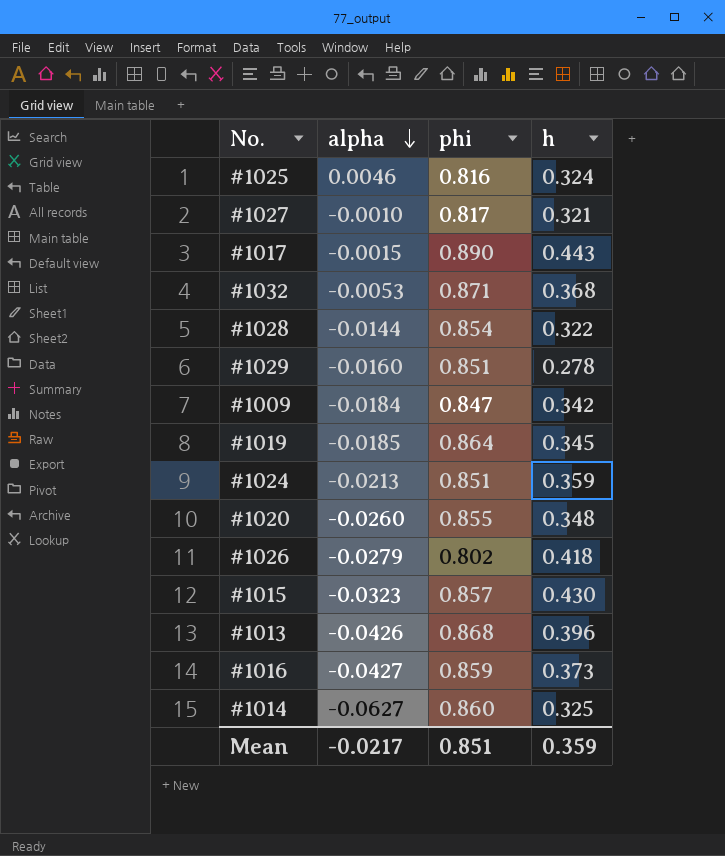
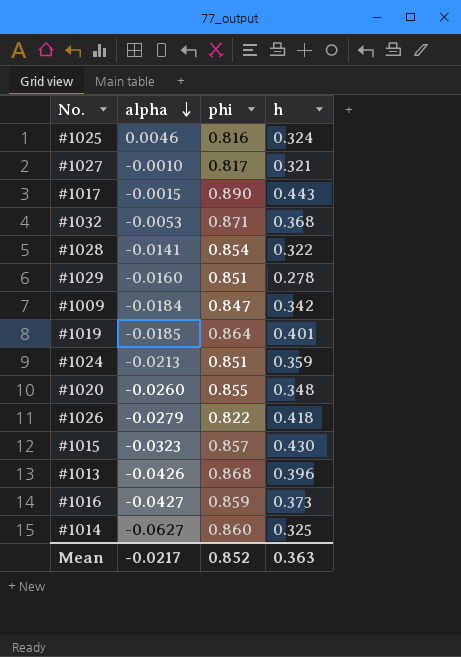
#1028 | alpha: -0.0144 -> -0.0141
#1019 | h: 0.345 -> 0.401
#1026 | phi: 0.802 -> 0.822
Mean | phi: 0.851 -> 0.852
Mean | h: 0.359 -> 0.363

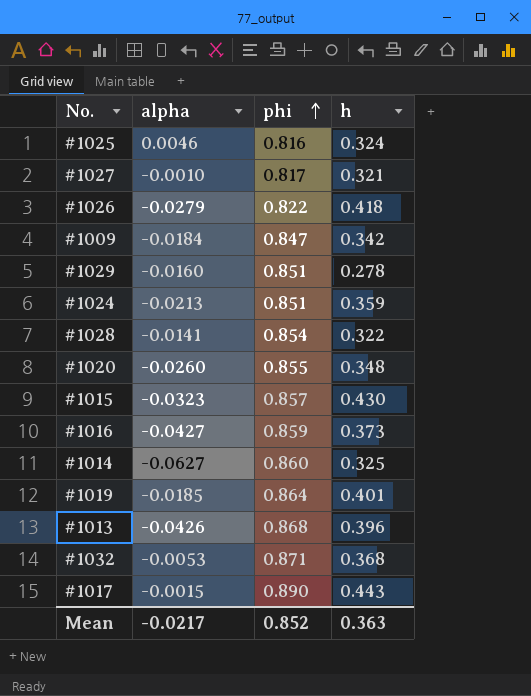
row order: alpha descending -> phi ascending

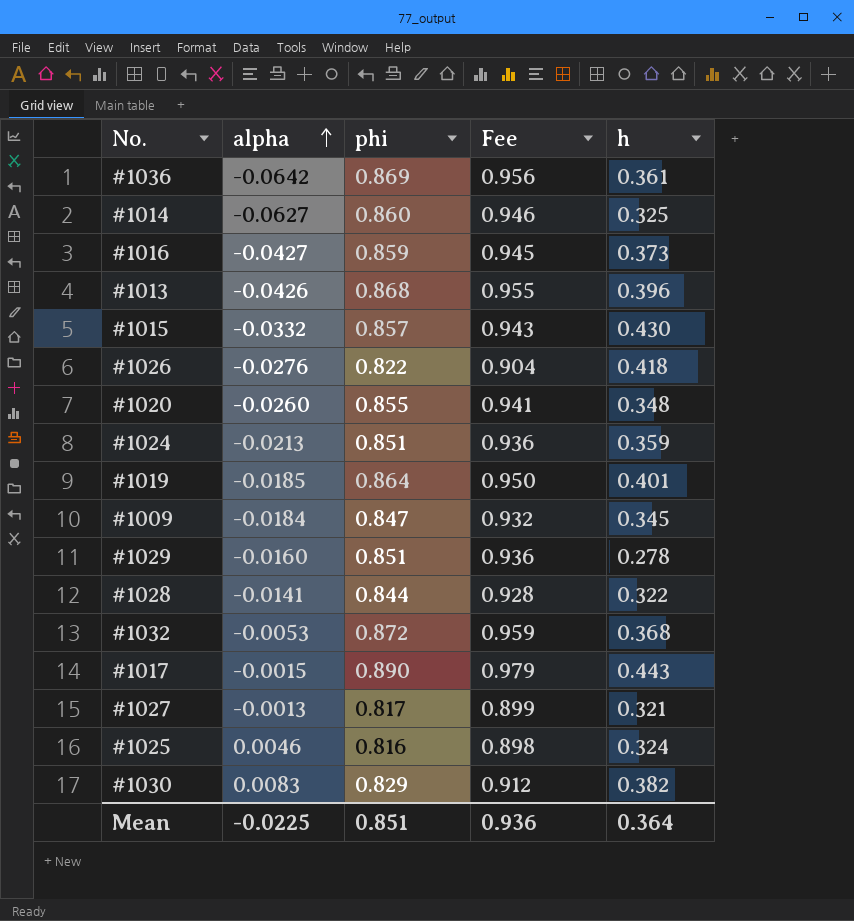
row order: phi ascending -> alpha ascending
column Fee | formula: none -> [phi] * 1.1
row #1036: none -> -0.0642 | 0.869 | 0.956 | 0.361
#1015 | alpha: -0.0323 -> -0.0332
#1026 | alpha: -0.0279 -> -0.0276
#1009 | h: 0.342 -> 0.345
#1028 | phi: 0.854 -> 0.844
#1032 | phi: 0.871 -> 0.872
#1027 | alpha: -0.0010 -> -0.0013
row #1030: none -> 0.0083 | 0.829 | 0.912 | 0.382
Mean | alpha: -0.0217 -> -0.0225
Mean | phi: 0.852 -> 0.851
Mean | h: 0.363 -> 0.364

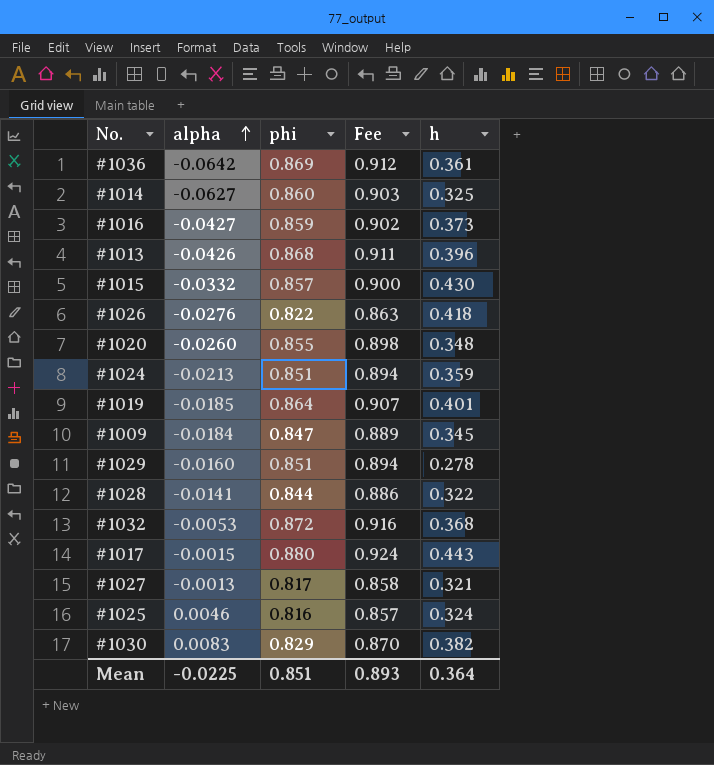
column Fee | formula: [phi] * 1.1 -> [phi] * 1.05
#1017 | phi: 0.890 -> 0.880
Mean | Fee: 0.936 -> 0.893

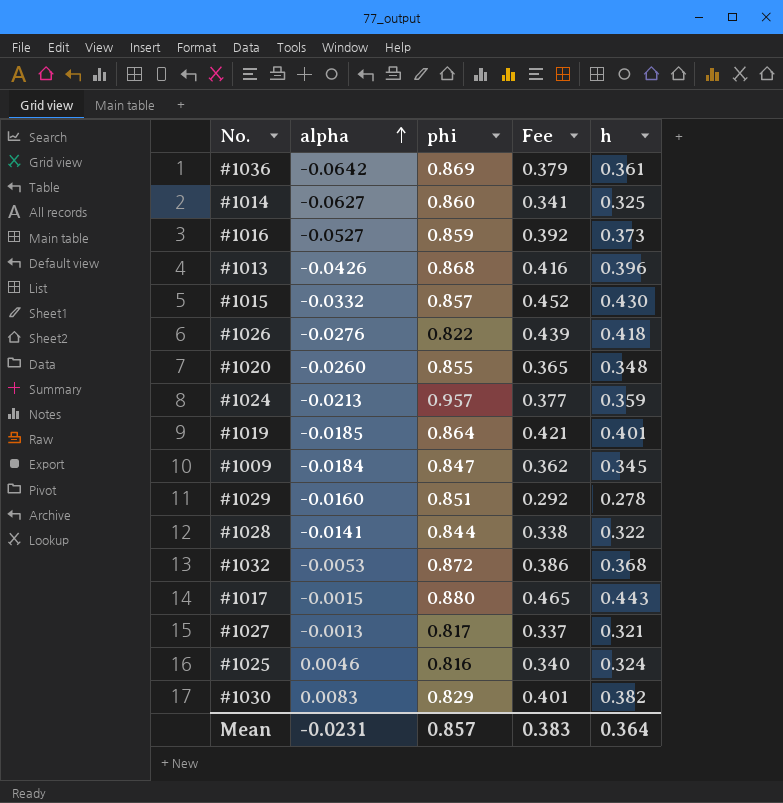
column Fee | formula: [phi] * 1.05 -> [h] * 1.05
#1016 | alpha: -0.0427 -> -0.0527
#1024 | phi: 0.851 -> 0.957
Mean | alpha: -0.0225 -> -0.0231
Mean | phi: 0.851 -> 0.857
Mean | Fee: 0.893 -> 0.383

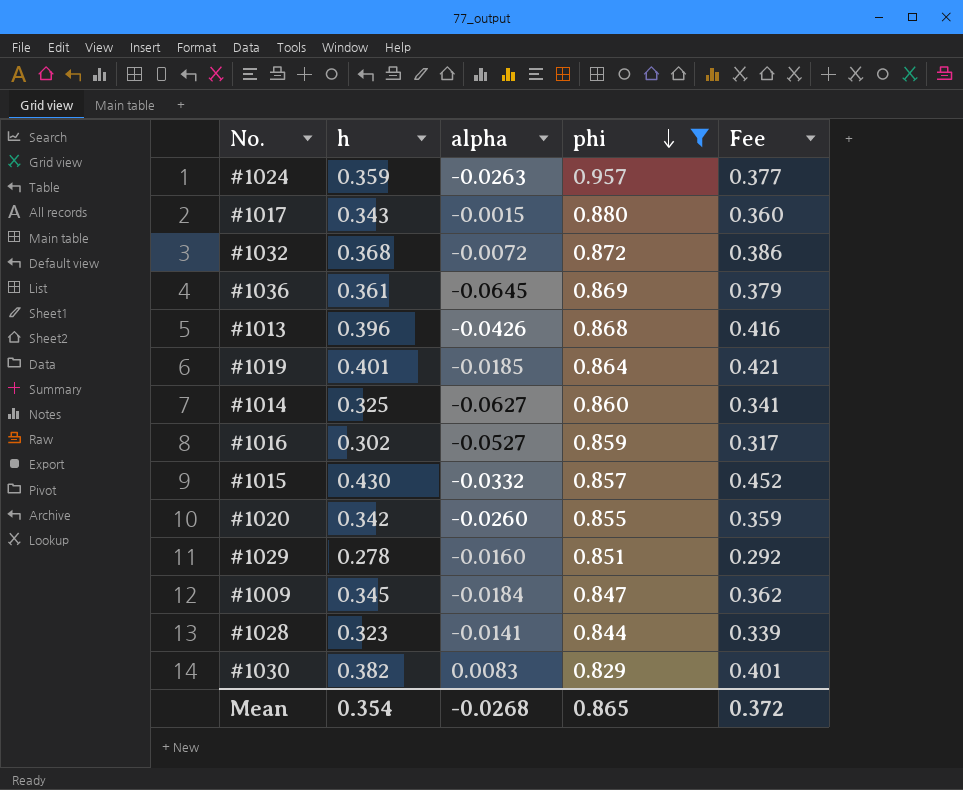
filter: none -> phi >= 0.829
row order: alpha ascending -> phi descending
column h | position: 5 -> 2
#1024 | alpha: -0.0213 -> -0.0263
#1017 | h: 0.443 -> 0.343
#1017 | Fee: 0.465 -> 0.360
#1032 | alpha: -0.0053 -> -0.0072
#1036 | alpha: -0.0642 -> -0.0645
#1016 | h: 0.373 -> 0.302
#1016 | Fee: 0.392 -> 0.317
#1020 | h: 0.348 -> 0.342
#1020 | Fee: 0.365 -> 0.359
#1028 | h: 0.322 -> 0.323
#1028 | Fee: 0.338 -> 0.339
Mean | h: 0.364 -> 0.354
Mean | alpha: -0.0231 -> -0.0268
Mean | phi: 0.857 -> 0.865
Mean | Fee: 0.383 -> 0.372

